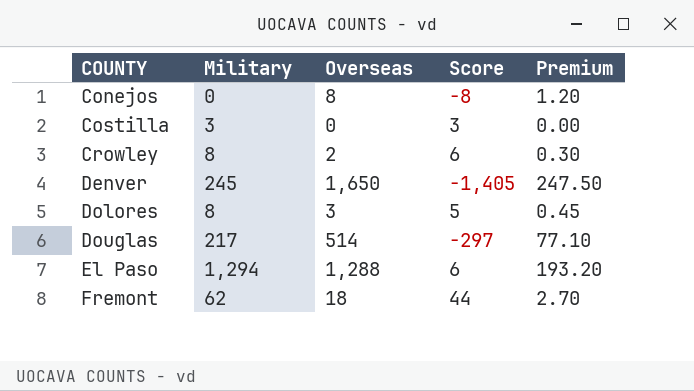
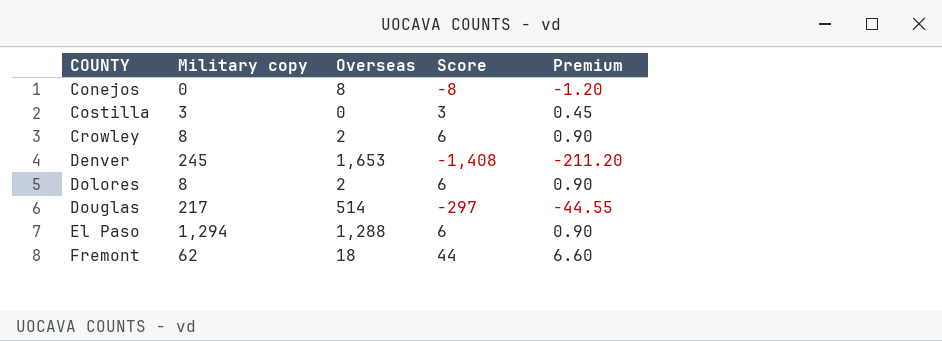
column name: Military -> Military copy
column Premium | formula: [Overseas] * 0.15 -> [Score] * 0.15
Denver | Overseas: 1,650 -> 1,653
Denver | Score: -1,405 -> -1,408
Dolores | Overseas: 3 -> 2
Dolores | Score: 5 -> 6

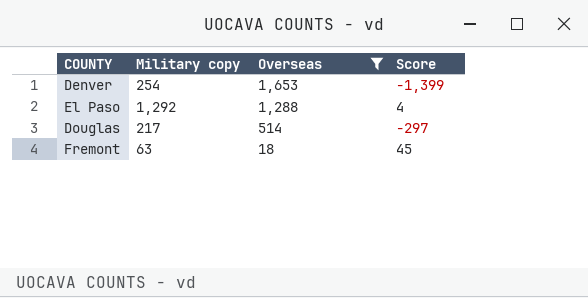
filter: none -> Overseas >= 18
row order: COUNTY ascending -> Overseas descending
column Premium | formula: [Score] * 0.15 -> none
Denver | Military copy: 245 -> 254
Denver | Score: -1,408 -> -1,399
El Paso | Military copy: 1,294 -> 1,292
El Paso | Score: 6 -> 4
Fremont | Military copy: 62 -> 63
Fremont | Score: 44 -> 45

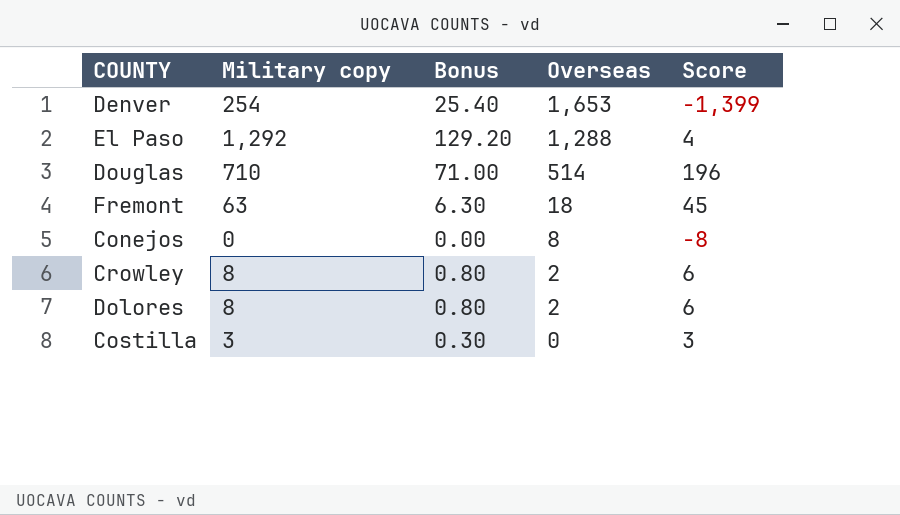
filter: Overseas >= 18 -> none
column Bonus | formula: none -> [Military copy] * 0.1
Douglas | Military copy: 217 -> 710
Douglas | Score: -297 -> 196

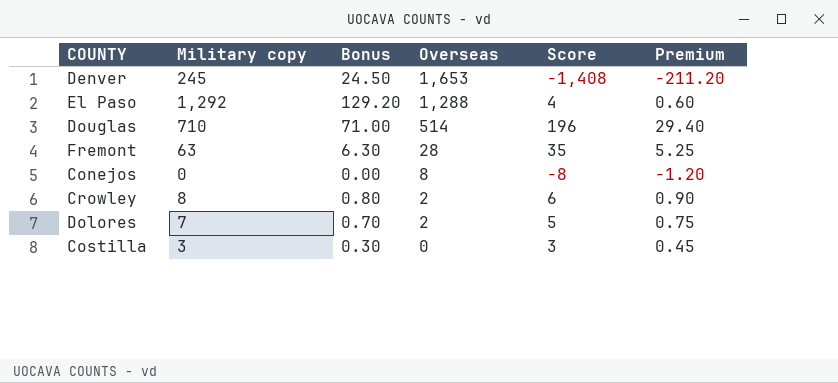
column Premium | formula: none -> [Score] * 0.15
Denver | Military copy: 254 -> 245
Denver | Bonus: 25.40 -> 24.50
Denver | Score: -1,399 -> -1,408
Fremont | Overseas: 18 -> 28
Fremont | Score: 45 -> 35
Dolores | Military copy: 8 -> 7
Dolores | Bonus: 0.80 -> 0.70
Dolores | Score: 6 -> 5

